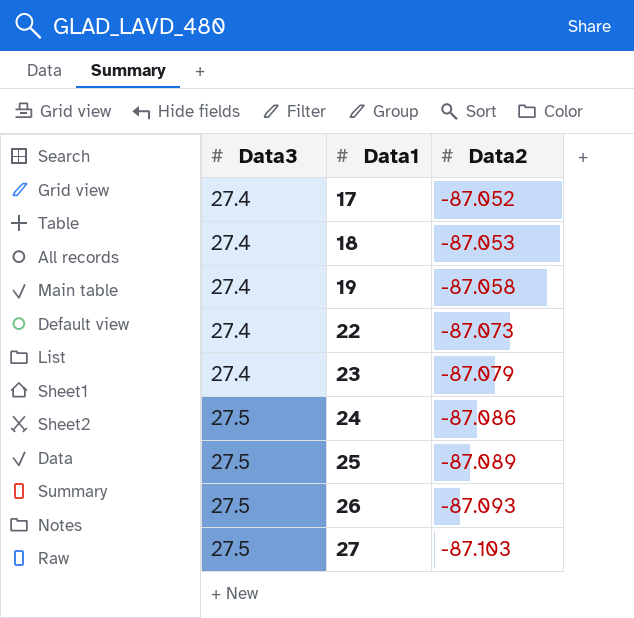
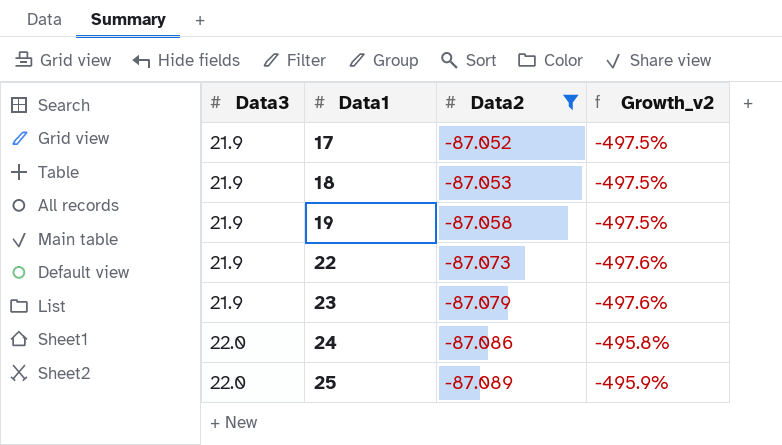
filter: none -> Data2 >= -87.089
column Growth_v2 | formula: none -> ([Data2] - [Data3]) / [Data3]
17 | Data3: 27.4 -> 21.9
18 | Data3: 27.4 -> 21.9
19 | Data3: 27.4 -> 21.9
22 | Data3: 27.4 -> 21.9
23 | Data3: 27.4 -> 21.9
24 | Data3: 27.5 -> 22.0
25 | Data3: 27.5 -> 22.0

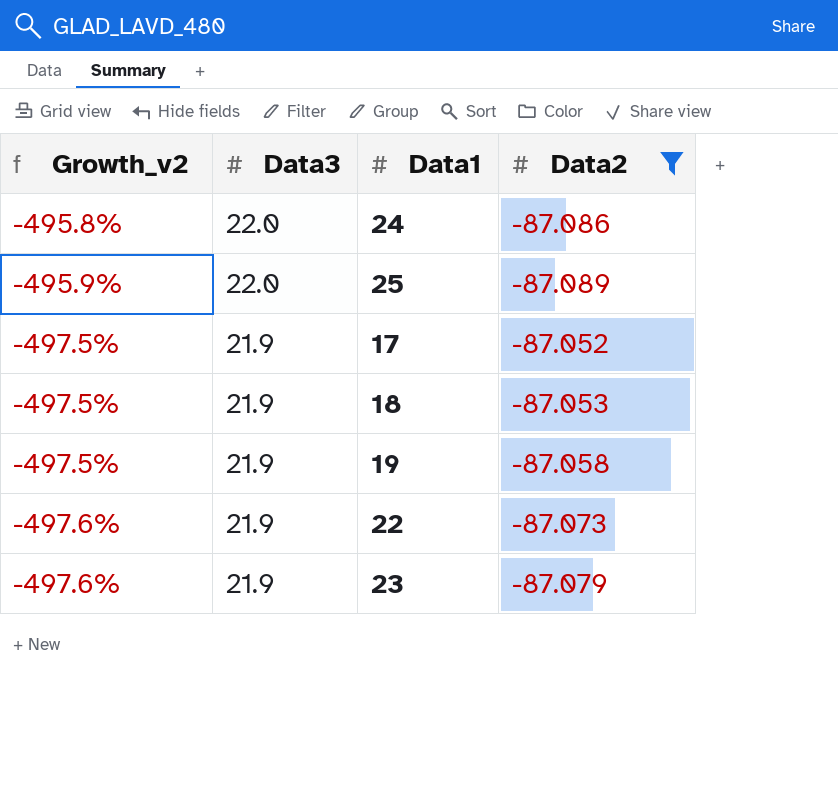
row order: Data3 ascending -> Growth_v2 descending
column Growth_v2 | position: 4 -> 1

